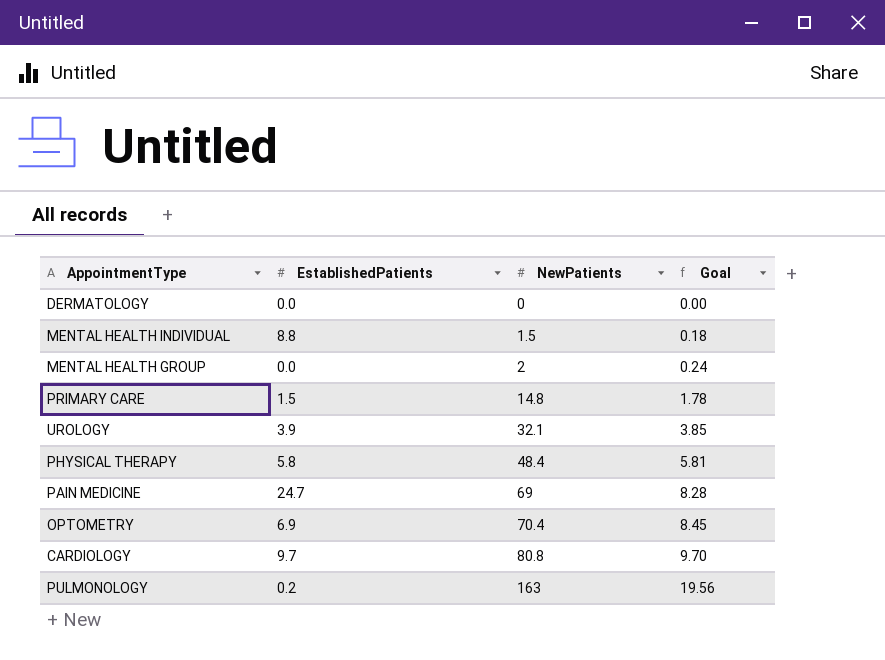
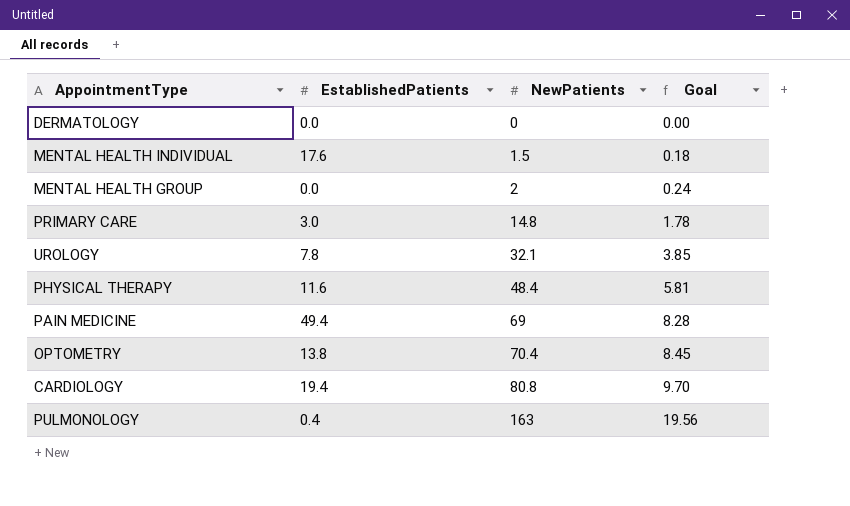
MENTAL HEALTH INDIVIDUAL | EstablishedPatients: 8.8 -> 17.6
PRIMARY CARE | EstablishedPatients: 1.5 -> 3.0
UROLOGY | EstablishedPatients: 3.9 -> 7.8
PHYSICAL THERAPY | EstablishedPatients: 5.8 -> 11.6
PAIN MEDICINE | EstablishedPatients: 24.7 -> 49.4
OPTOMETRY | EstablishedPatients: 6.9 -> 13.8
CARDIOLOGY | EstablishedPatients: 9.7 -> 19.4
PULMONOLOGY | EstablishedPatients: 0.2 -> 0.4

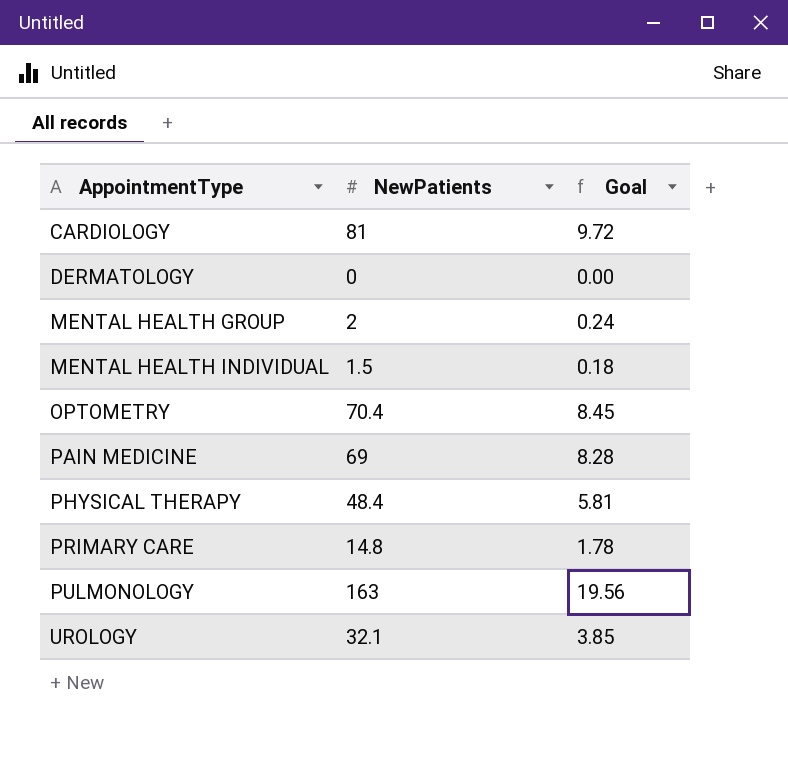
row order: NewPatients ascending -> AppointmentType ascending
column EstablishedPatients | position: 2 -> none
CARDIOLOGY | NewPatients: 80.8 -> 81
CARDIOLOGY | Goal: 9.70 -> 9.72

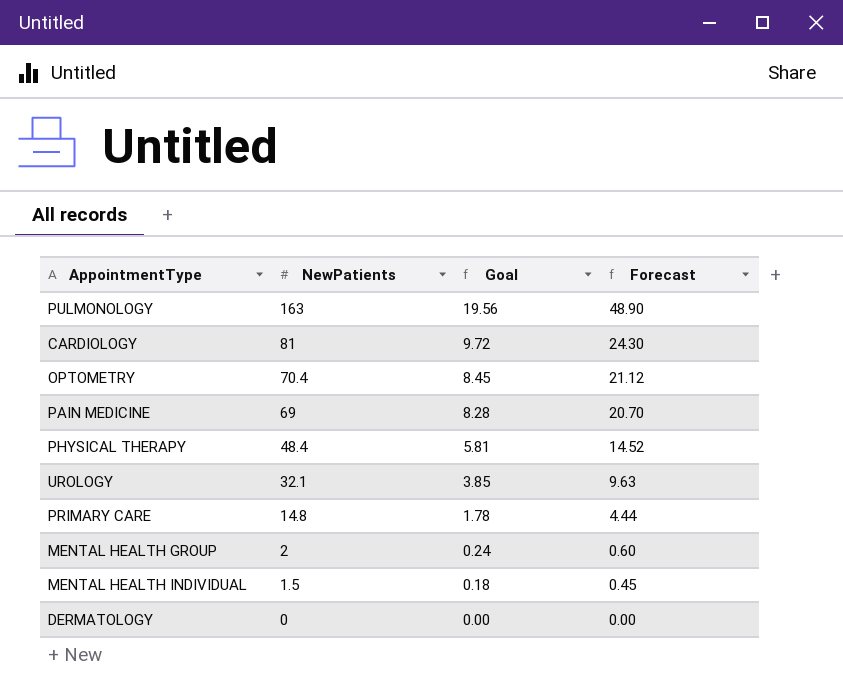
row order: AppointmentType ascending -> NewPatients descending
column Forecast | formula: none -> [NewPatients] * 0.3

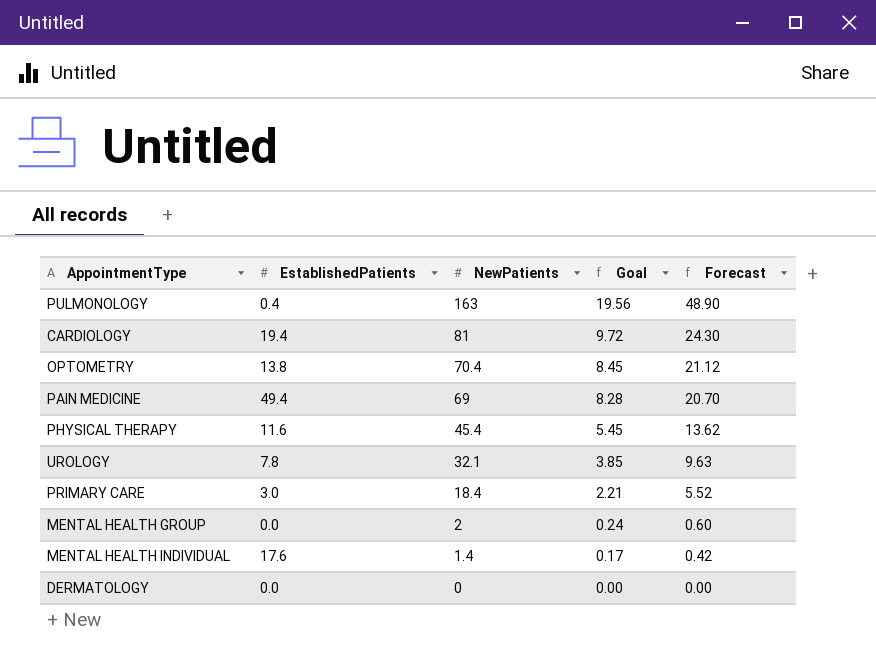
column EstablishedPatients | position: none -> 2
PHYSICAL THERAPY | NewPatients: 48.4 -> 45.4
PHYSICAL THERAPY | Goal: 5.81 -> 5.45
PHYSICAL THERAPY | Forecast: 14.52 -> 13.62
PRIMARY CARE | NewPatients: 14.8 -> 18.4
PRIMARY CARE | Goal: 1.78 -> 2.21
PRIMARY CARE | Forecast: 4.44 -> 5.52
MENTAL HEALTH INDIVIDUAL | NewPatients: 1.5 -> 1.4
MENTAL HEALTH INDIVIDUAL | Goal: 0.18 -> 0.17
MENTAL HEALTH INDIVIDUAL | Forecast: 0.45 -> 0.42

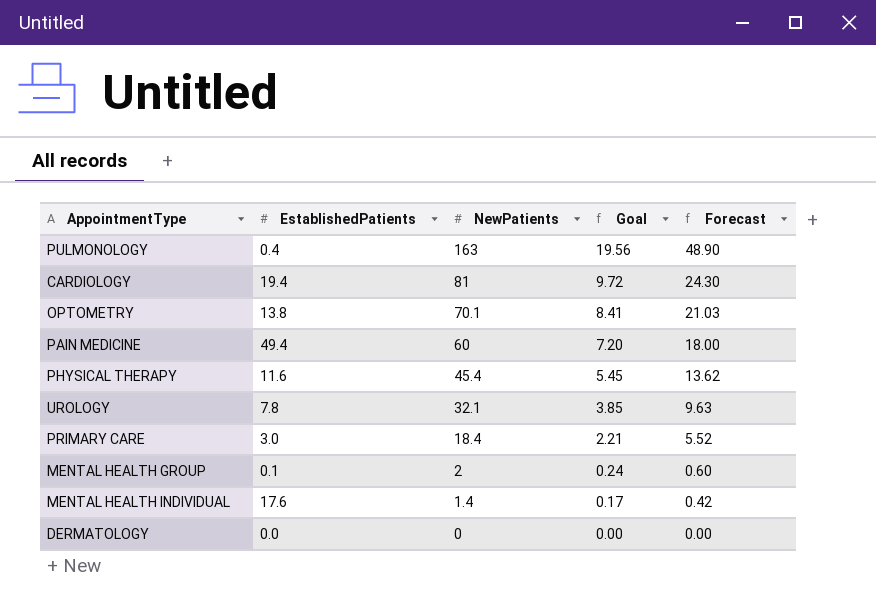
OPTOMETRY | NewPatients: 70.4 -> 70.1
OPTOMETRY | Goal: 8.45 -> 8.41
OPTOMETRY | Forecast: 21.12 -> 21.03
PAIN MEDICINE | NewPatients: 69 -> 60
PAIN MEDICINE | Goal: 8.28 -> 7.20
PAIN MEDICINE | Forecast: 20.70 -> 18.00
MENTAL HEALTH GROUP | EstablishedPatients: 0.0 -> 0.1

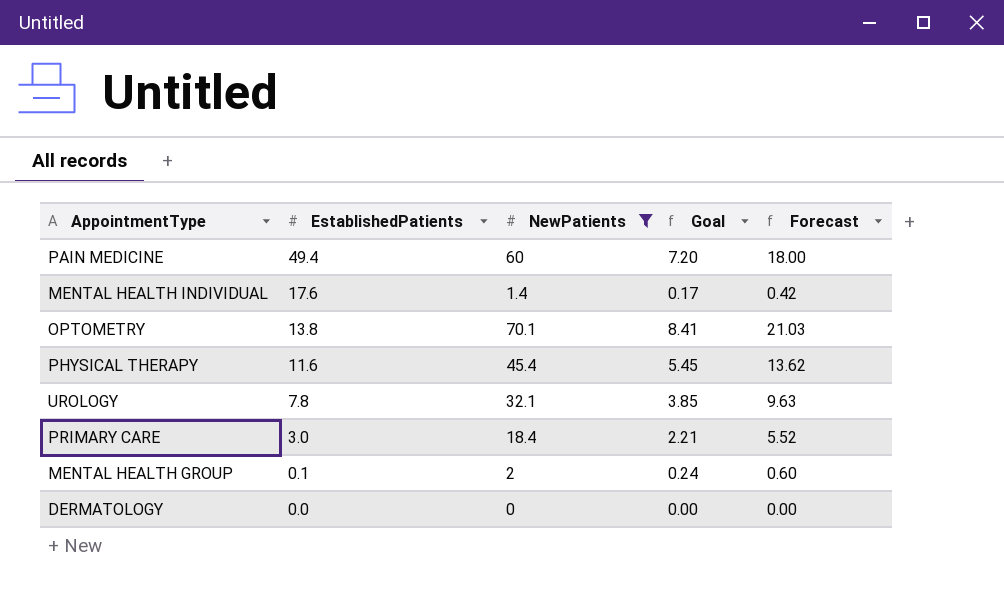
filter: none -> NewPatients <= 70.1
row order: NewPatients descending -> EstablishedPatients descending

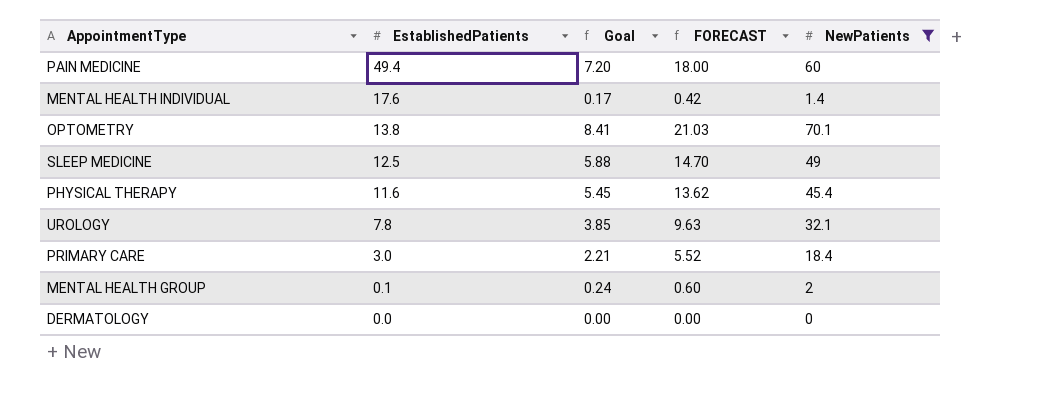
column name: Forecast -> FORECAST
column NewPatients | position: 3 -> 5
row SLEEP MEDICINE: none -> 12.5 | 5.88 | 14.70 | 49

